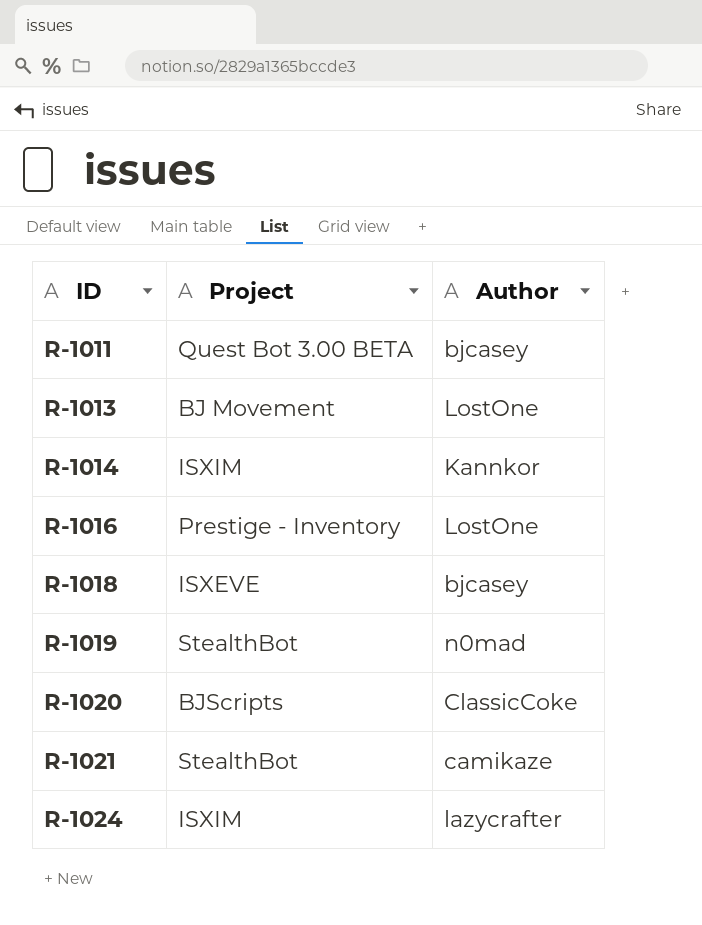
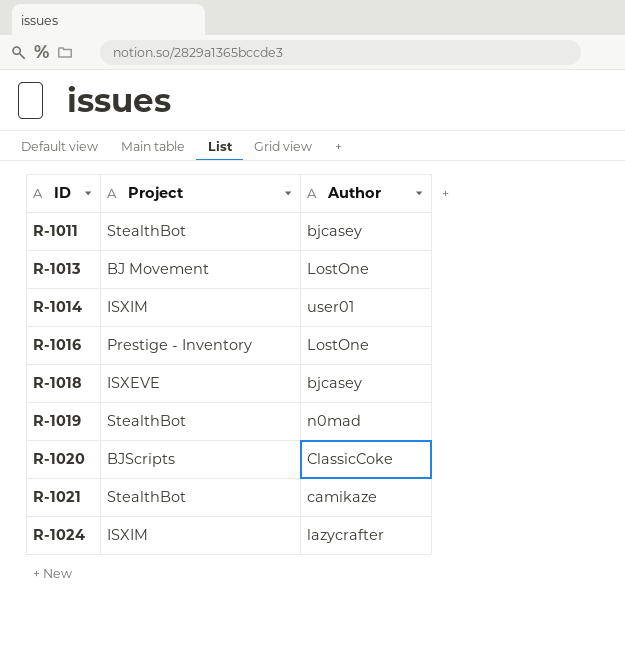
R-1011 | Project: Quest Bot 3.00 BETA -> StealthBot
R-1014 | Author: Kannkor -> user01

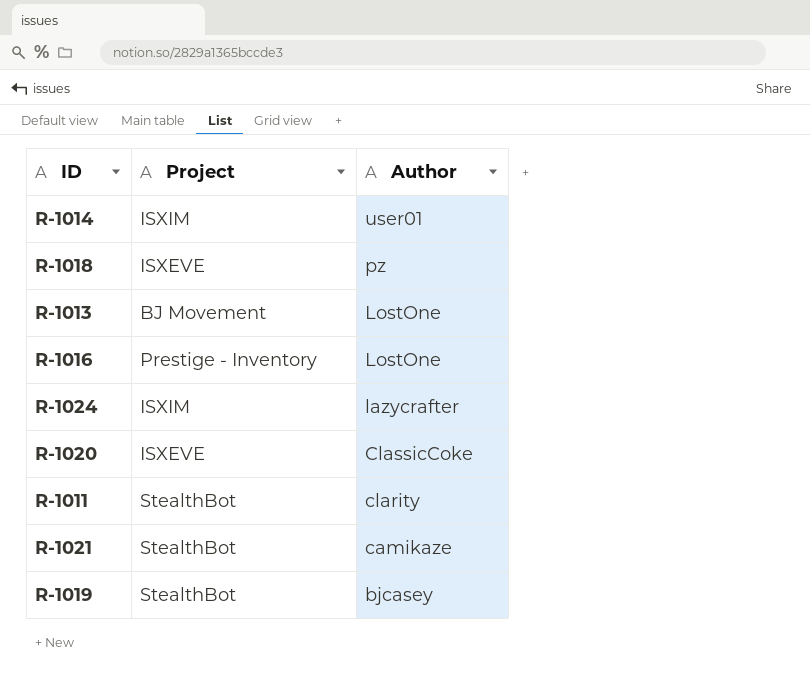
row order: ID ascending -> Author descending
R-1018 | Author: bjcasey -> pz
R-1020 | Project: BJScripts -> ISXEVE
R-1011 | Author: bjcasey -> clarity
R-1019 | Author: n0mad -> bjcasey

